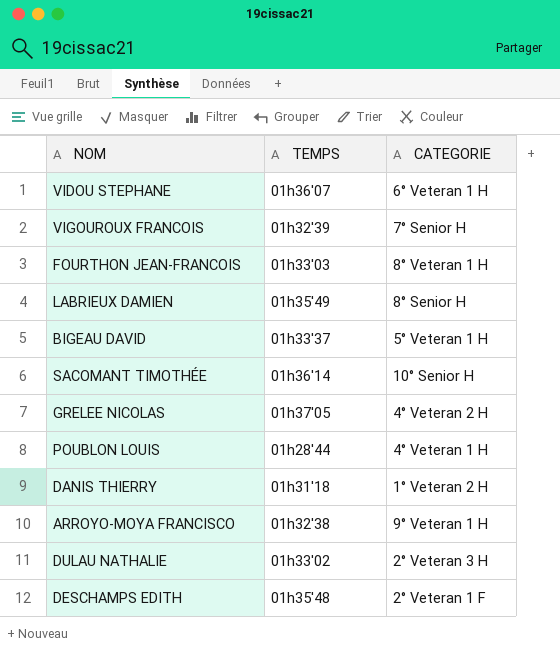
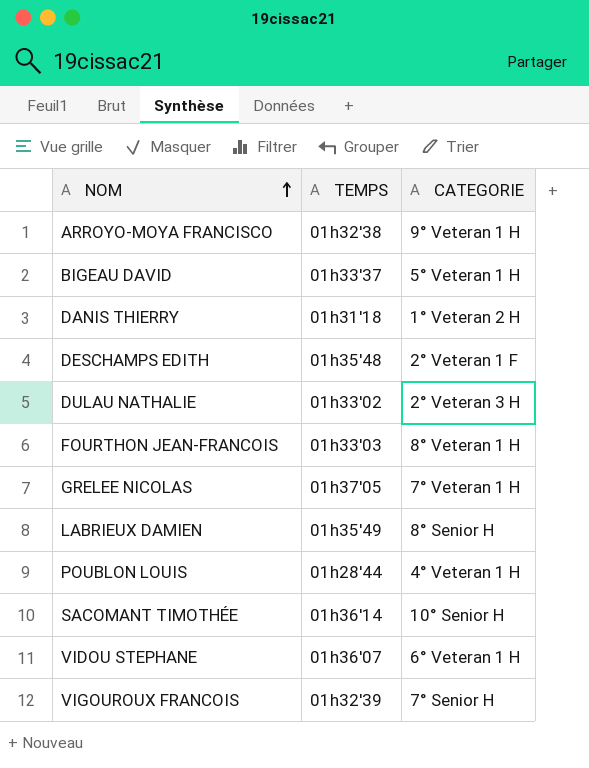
row order: none -> NOM ascending
GRELEE NICOLAS | CATEGORIE: 4° Veteran 2 H -> 7° Veteran 1 H

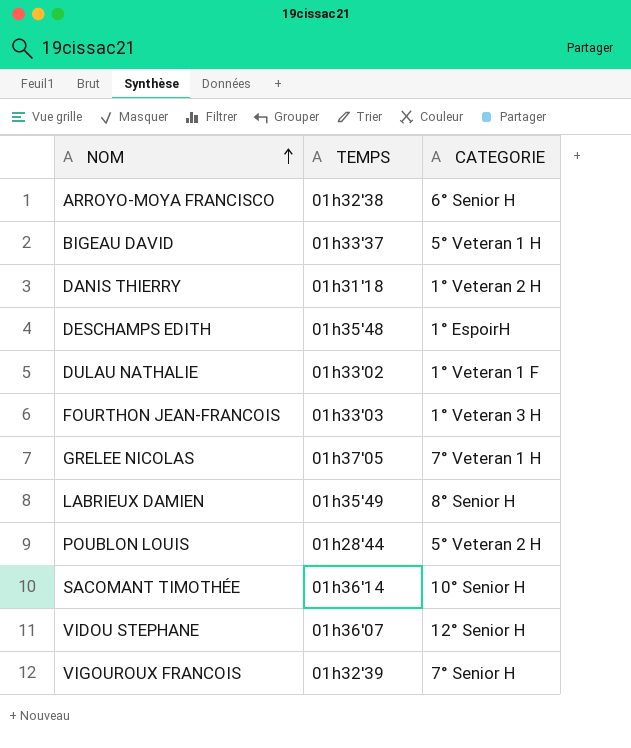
ARROYO-MOYA FRANCISCO | CATEGORIE: 9° Veteran 1 H -> 6° Senior H
DESCHAMPS EDITH | CATEGORIE: 2° Veteran 1 F -> 1° EspoirH
DULAU NATHALIE | CATEGORIE: 2° Veteran 3 H -> 1° Veteran 1 F
FOURTHON JEAN-FRANCOIS | CATEGORIE: 8° Veteran 1 H -> 1° Veteran 3 H
POUBLON LOUIS | CATEGORIE: 4° Veteran 1 H -> 5° Veteran 2 H
VIDOU STEPHANE | CATEGORIE: 6° Veteran 1 H -> 12° Senior H

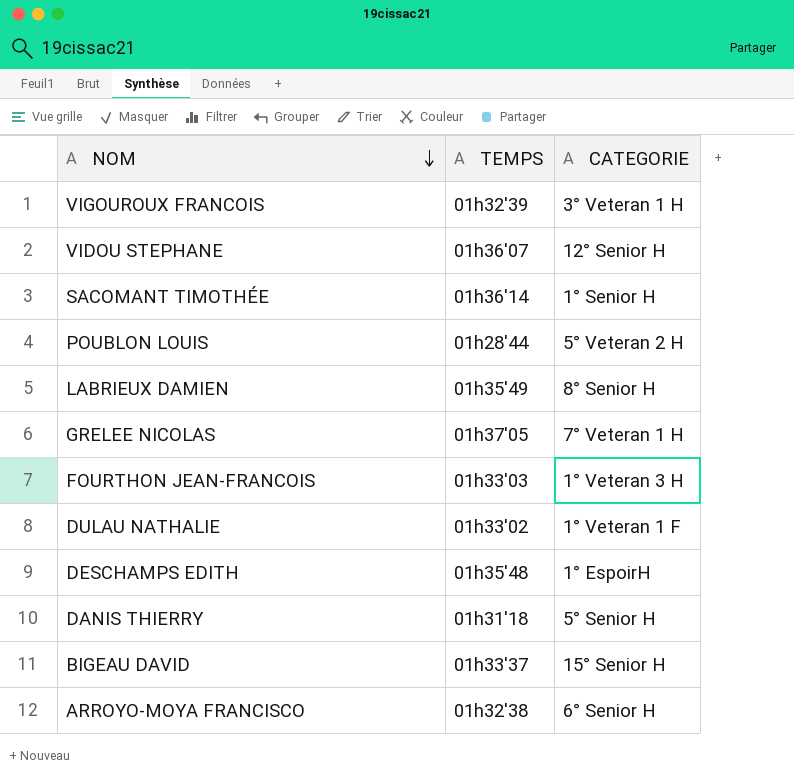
row order: NOM ascending -> NOM descending
VIGOUROUX FRANCOIS | CATEGORIE: 7° Senior H -> 3° Veteran 1 H
SACOMANT TIMOTHÉE | CATEGORIE: 10° Senior H -> 1° Senior H
DANIS THIERRY | CATEGORIE: 1° Veteran 2 H -> 5° Senior H
BIGEAU DAVID | CATEGORIE: 5° Veteran 1 H -> 15° Senior H

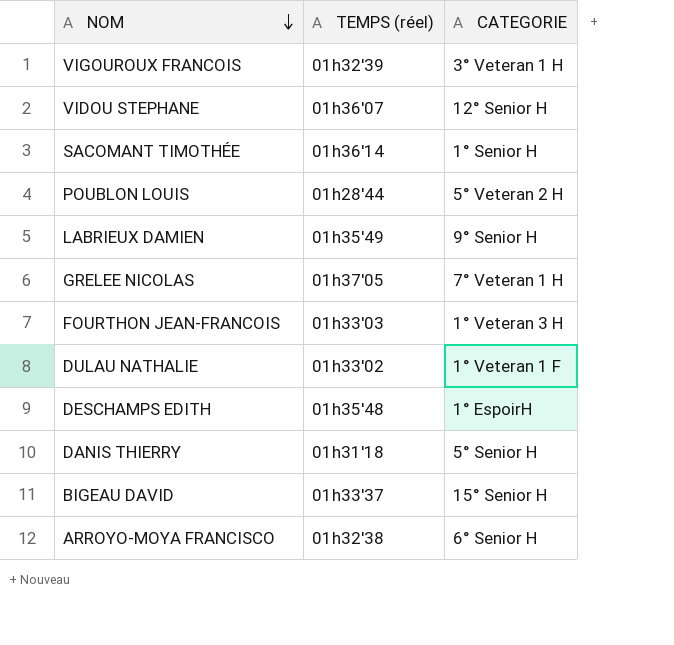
column name: TEMPS -> TEMPS (réel)
LABRIEUX DAMIEN | CATEGORIE: 8° Senior H -> 9° Senior H

